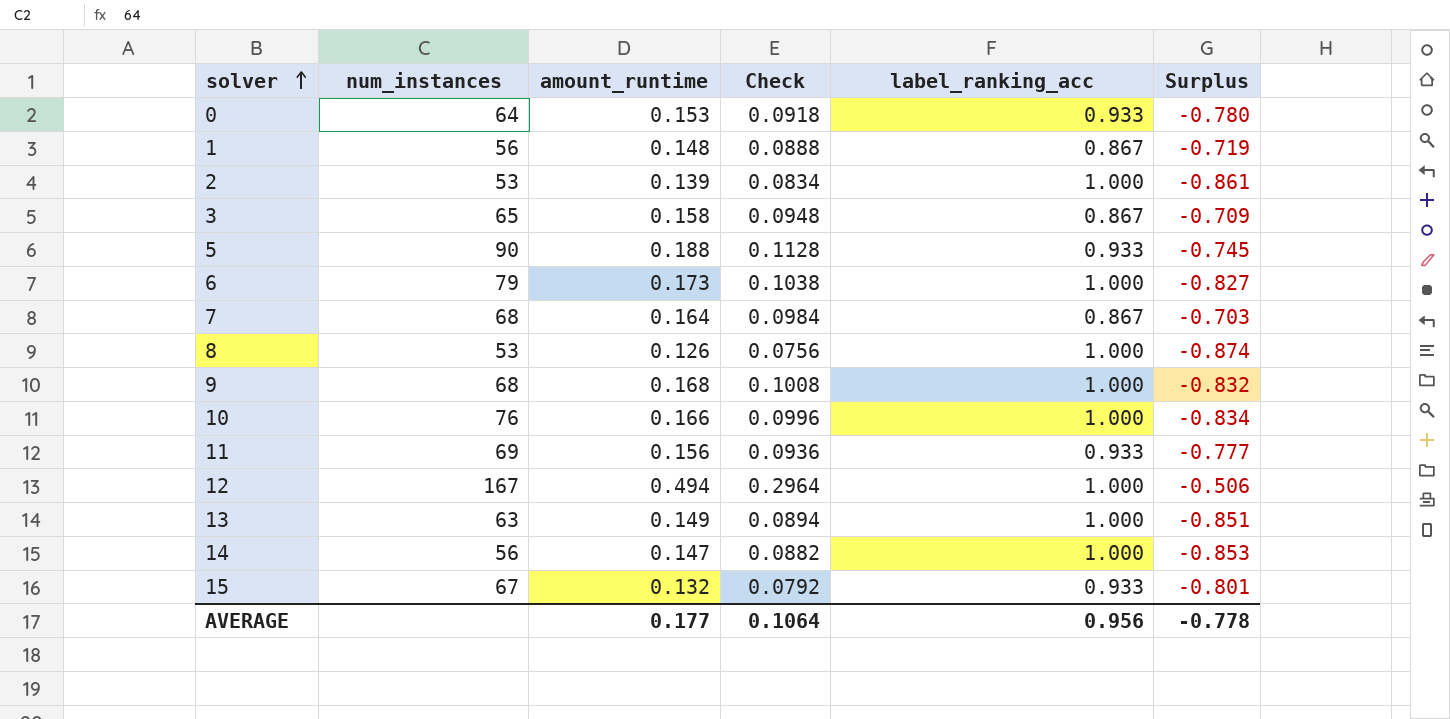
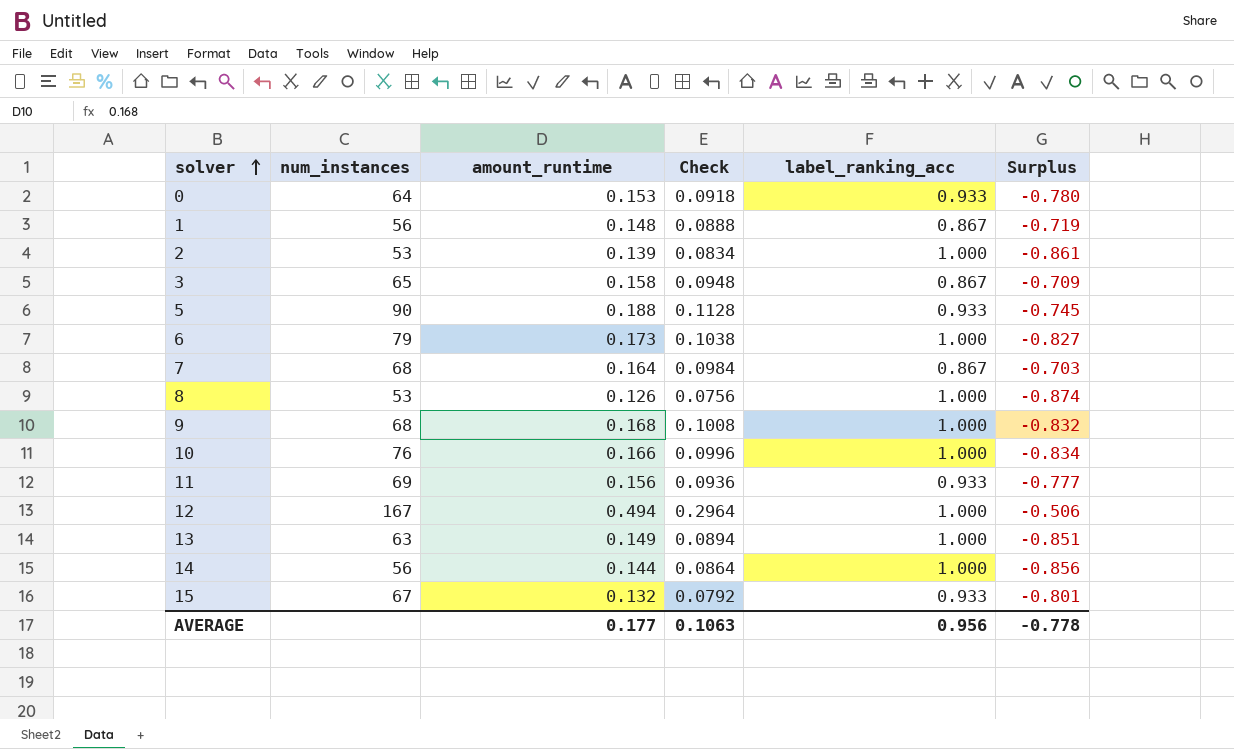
14 | amount_runtime: 0.147 -> 0.144
14 | Check: 0.0882 -> 0.0864
14 | Surplus: -0.853 -> -0.856
AVERAGE | Check: 0.1064 -> 0.1063

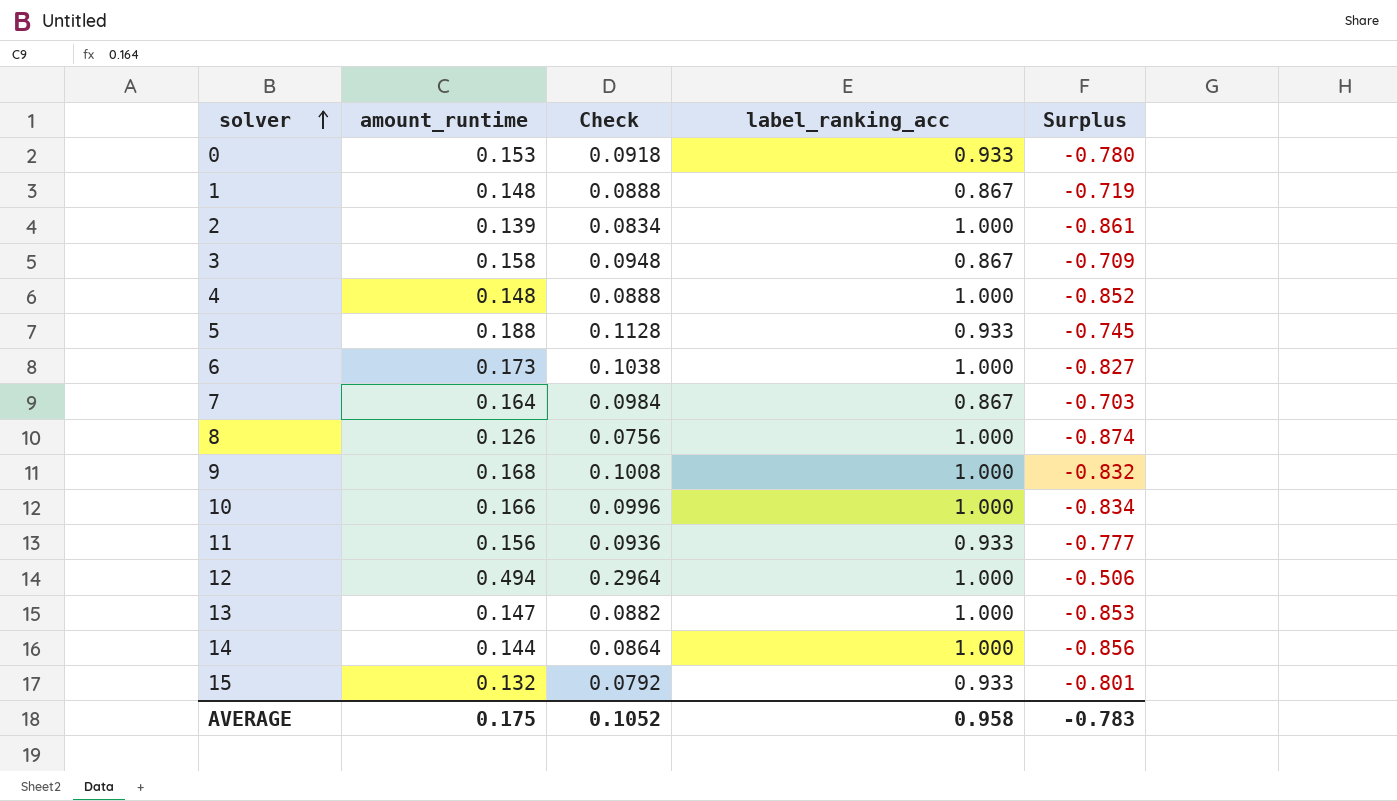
column num_instances | position: 2 -> none
row 4: none -> 0.148 | 0.0888 | 1.000 | -0.852
13 | amount_runtime: 0.149 -> 0.147
13 | Check: 0.0894 -> 0.0882
13 | Surplus: -0.851 -> -0.853
AVERAGE | amount_runtime: 0.177 -> 0.175
AVERAGE | Check: 0.1063 -> 0.1052
AVERAGE | label_ranking_acc: 0.956 -> 0.958
AVERAGE | Surplus: -0.778 -> -0.783

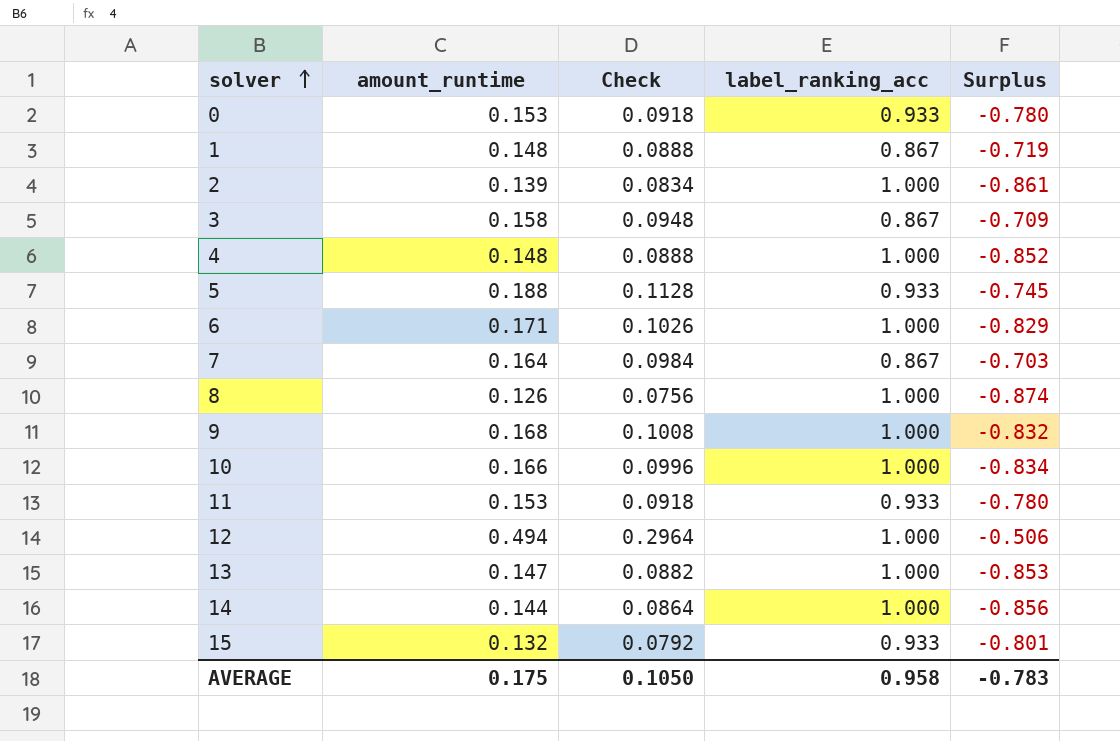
6 | amount_runtime: 0.173 -> 0.171
6 | Check: 0.1038 -> 0.1026
6 | Surplus: -0.827 -> -0.829
11 | amount_runtime: 0.156 -> 0.153
11 | Check: 0.0936 -> 0.0918
11 | Surplus: -0.777 -> -0.780
AVERAGE | Check: 0.1052 -> 0.1050

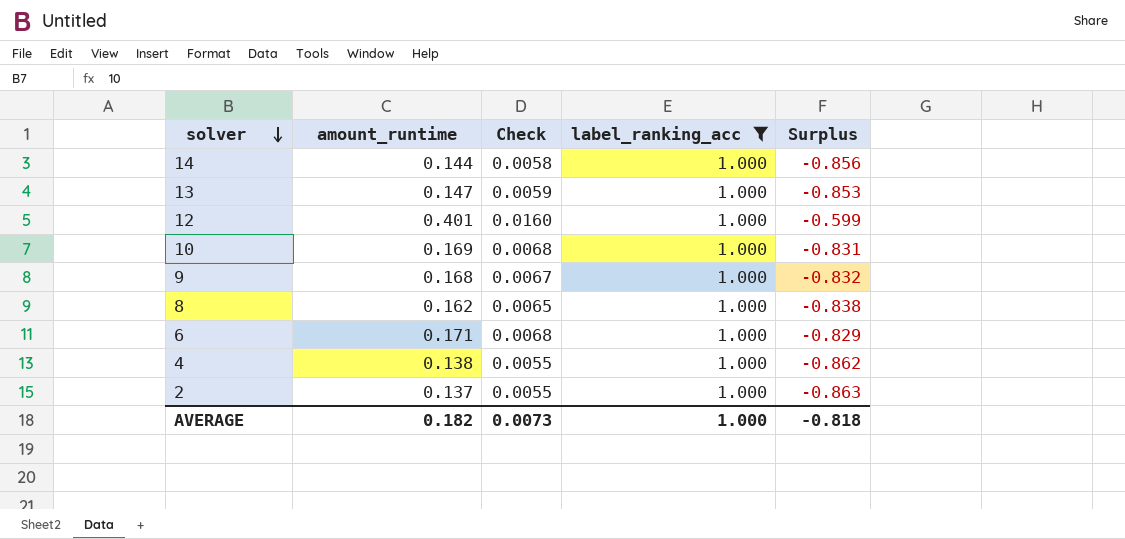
filter: none -> label_ranking_acc = 1.000
row order: solver ascending -> solver descending
column Check | formula: [amount_runtime] * 0.6 -> [amount_runtime] * 0.04
12 | amount_runtime: 0.494 -> 0.401
12 | Surplus: -0.506 -> -0.599
10 | amount_runtime: 0.166 -> 0.169
10 | Surplus: -0.834 -> -0.831
8 | amount_runtime: 0.126 -> 0.162
8 | Surplus: -0.874 -> -0.838
4 | amount_runtime: 0.148 -> 0.138
4 | Surplus: -0.852 -> -0.862
2 | amount_runtime: 0.139 -> 0.137
2 | Surplus: -0.861 -> -0.863
AVERAGE | amount_runtime: 0.175 -> 0.182
AVERAGE | Check: 0.1050 -> 0.0073
AVERAGE | label_ranking_acc: 0.958 -> 1.000
AVERAGE | Surplus: -0.783 -> -0.818

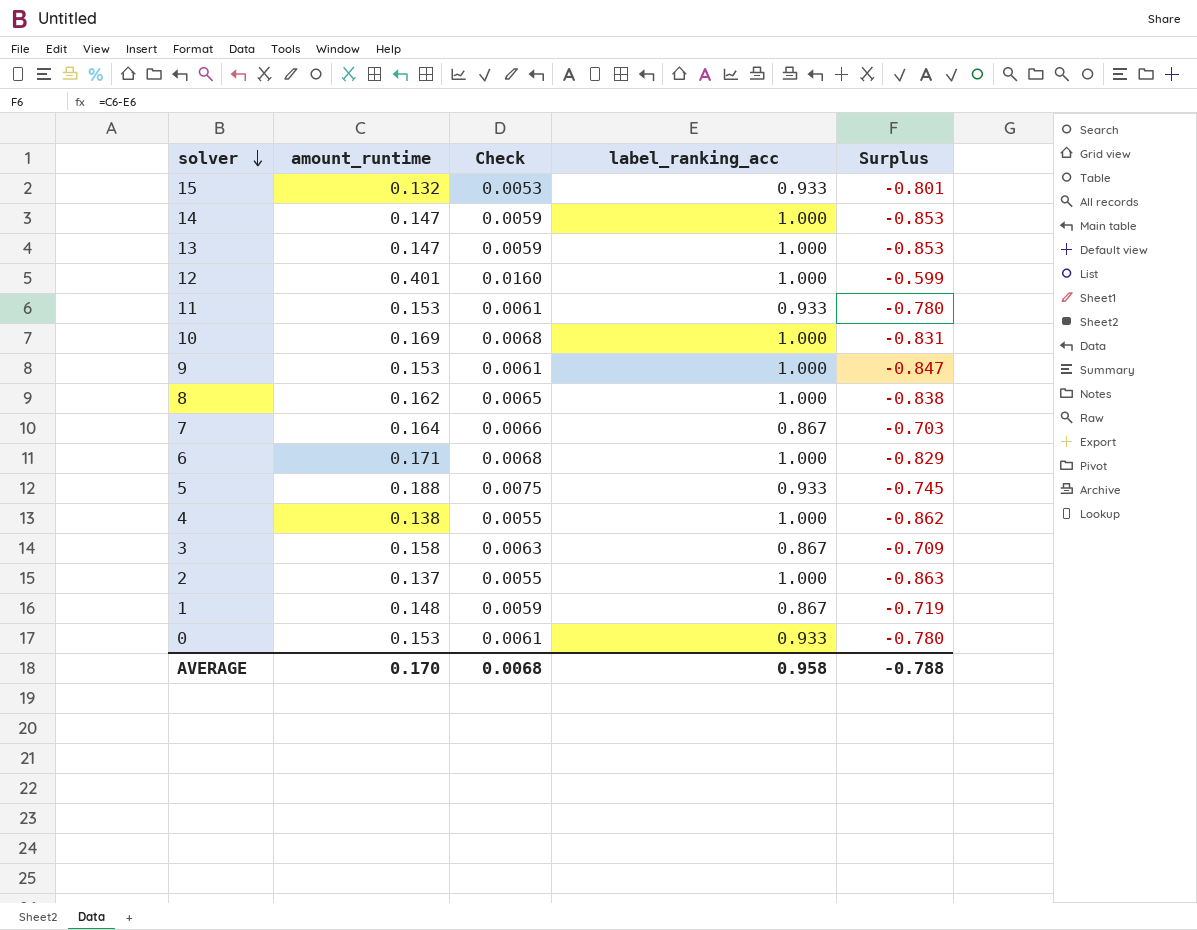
filter: label_ranking_acc = 1.000 -> none
14 | amount_runtime: 0.144 -> 0.147
14 | Check: 0.0058 -> 0.0059
14 | Surplus: -0.856 -> -0.853
9 | amount_runtime: 0.168 -> 0.153
9 | Check: 0.0067 -> 0.0061
9 | Surplus: -0.832 -> -0.847
AVERAGE | amount_runtime: 0.182 -> 0.170
AVERAGE | Check: 0.0073 -> 0.0068
AVERAGE | label_ranking_acc: 1.000 -> 0.958
AVERAGE | Surplus: -0.818 -> -0.788

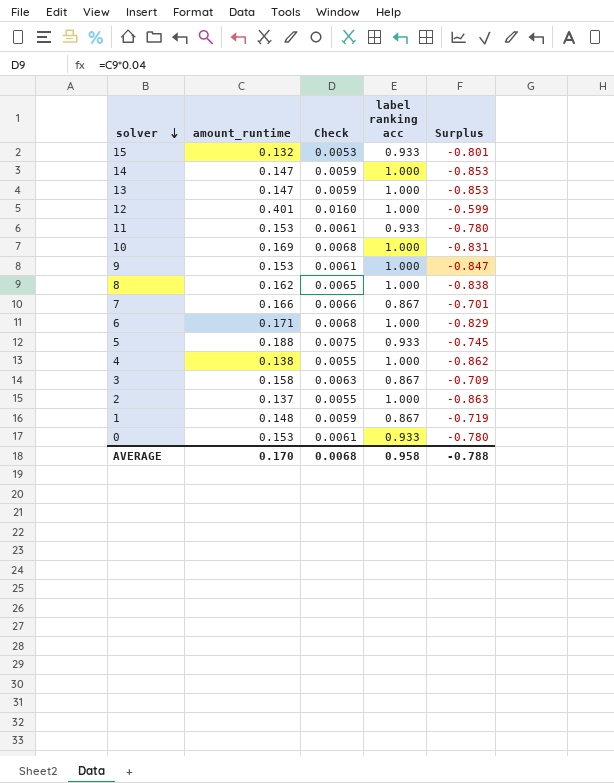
column name: label_ranking_acc -> label ranking acc
7 | amount_runtime: 0.164 -> 0.166
7 | Surplus: -0.703 -> -0.701

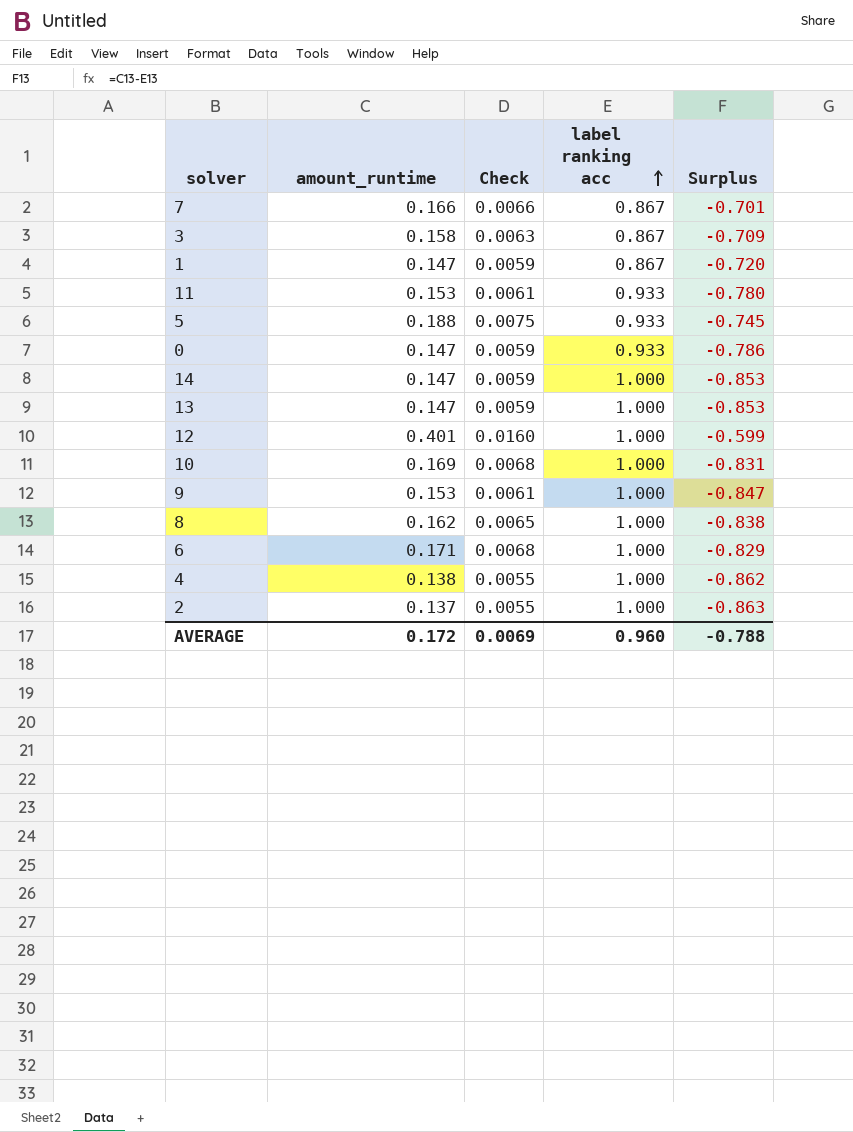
row order: solver descending -> label ranking acc ascending
row 15: 0.132 | 0.0053 | 0.933 | -0.801 -> none
1 | amount_runtime: 0.148 -> 0.147
1 | Surplus: -0.719 -> -0.720
0 | amount_runtime: 0.153 -> 0.147
0 | Check: 0.0061 -> 0.0059
0 | Surplus: -0.780 -> -0.786
AVERAGE | amount_runtime: 0.170 -> 0.172
AVERAGE | Check: 0.0068 -> 0.0069
AVERAGE | label ranking acc: 0.958 -> 0.960

